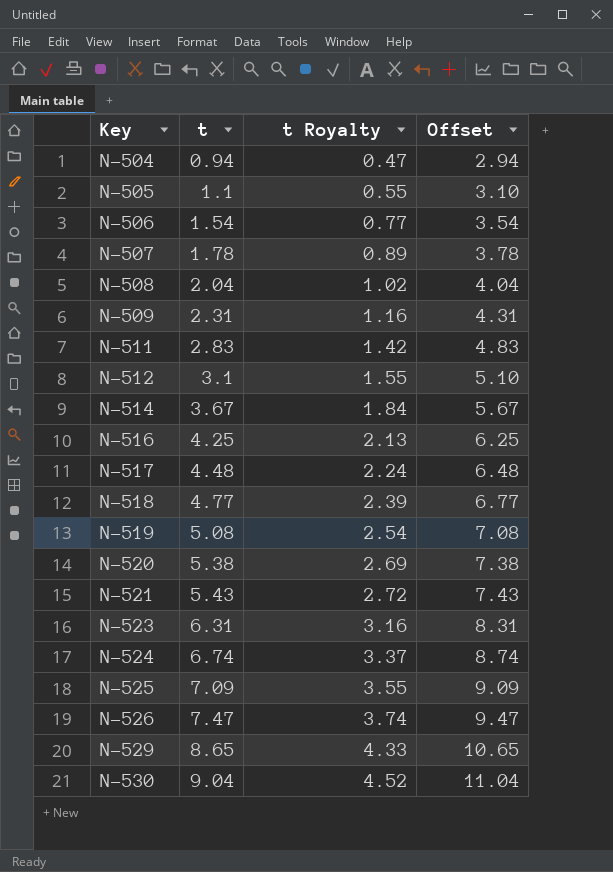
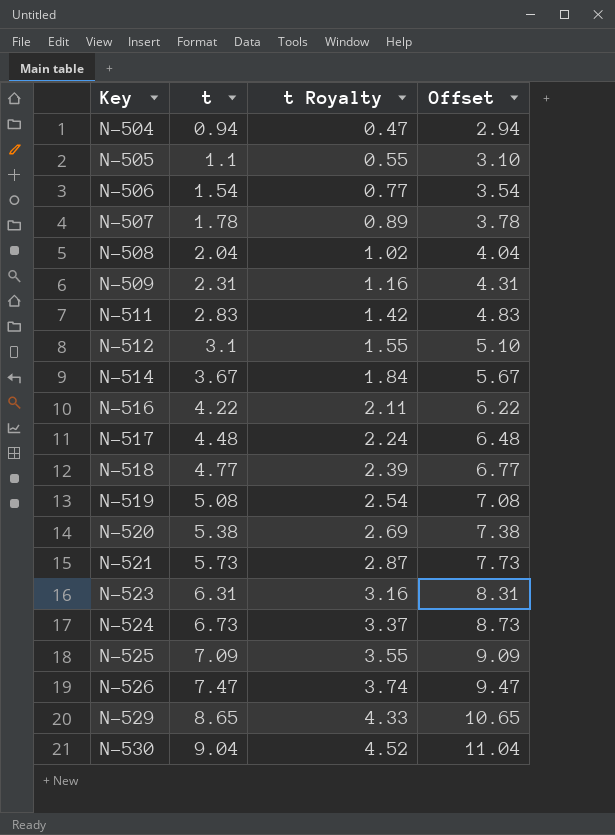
N-516 | t: 4.25 -> 4.22
N-516 | t Royalty: 2.13 -> 2.11
N-516 | Offset: 6.25 -> 6.22
N-521 | t: 5.43 -> 5.73
N-521 | t Royalty: 2.72 -> 2.87
N-521 | Offset: 7.43 -> 7.73
N-524 | t: 6.74 -> 6.73
N-524 | Offset: 8.74 -> 8.73

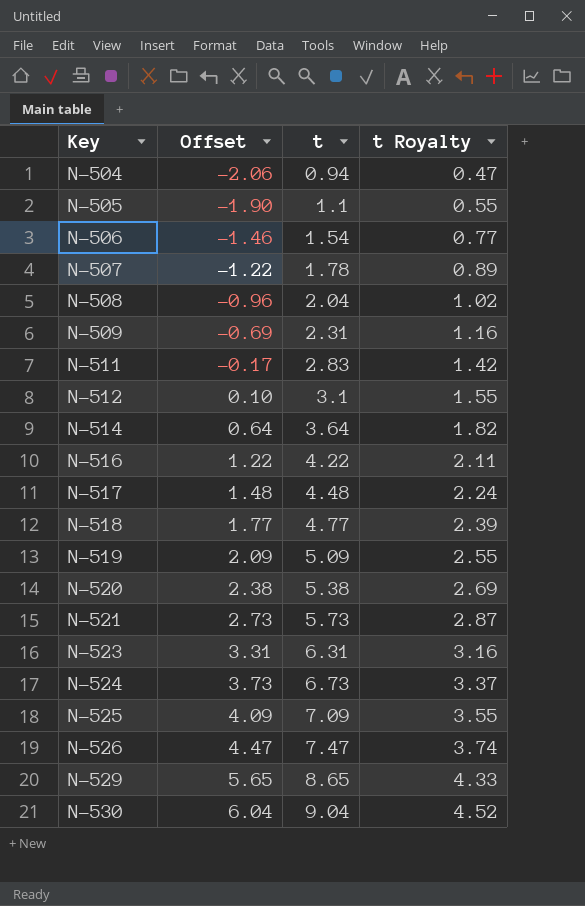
column Offset | formula: [t] + 2 -> [t] - 3
column Offset | position: 4 -> 2
N-514 | t: 3.67 -> 3.64
N-514 | t Royalty: 1.84 -> 1.82
N-519 | t: 5.08 -> 5.09
N-519 | t Royalty: 2.54 -> 2.55

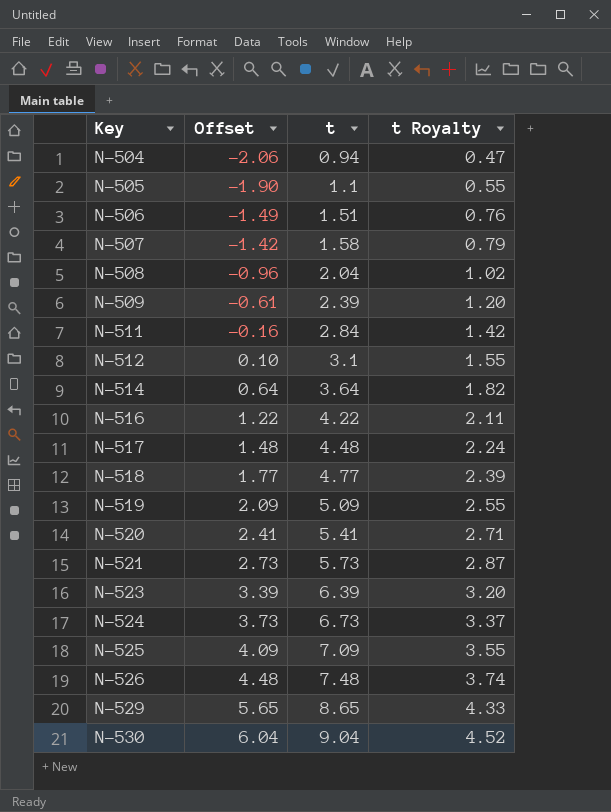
N-506 | Offset: -1.46 -> -1.49
N-506 | t: 1.54 -> 1.51
N-506 | t Royalty: 0.77 -> 0.76
N-507 | Offset: -1.22 -> -1.42
N-507 | t: 1.78 -> 1.58
N-507 | t Royalty: 0.89 -> 0.79
N-509 | Offset: -0.69 -> -0.61
N-509 | t: 2.31 -> 2.39
N-509 | t Royalty: 1.16 -> 1.20
N-511 | Offset: -0.17 -> -0.16
N-511 | t: 2.83 -> 2.84
N-520 | Offset: 2.38 -> 2.41
N-520 | t: 5.38 -> 5.41
N-520 | t Royalty: 2.69 -> 2.71
N-523 | Offset: 3.31 -> 3.39
N-523 | t: 6.31 -> 6.39
N-523 | t Royalty: 3.16 -> 3.20
N-526 | Offset: 4.47 -> 4.48
N-526 | t: 7.47 -> 7.48

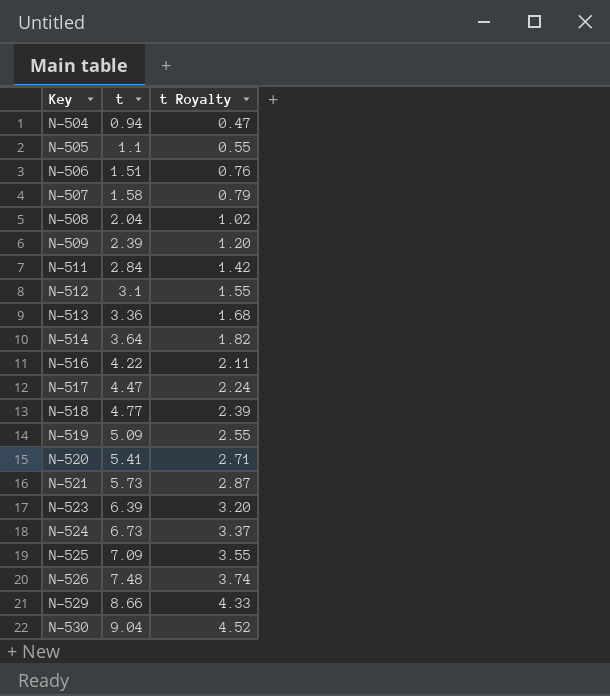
column Offset | formula: [t] - 3 -> none
row N-513: none -> 3.36 | 1.68
N-517 | t: 4.48 -> 4.47
N-529 | t: 8.65 -> 8.66

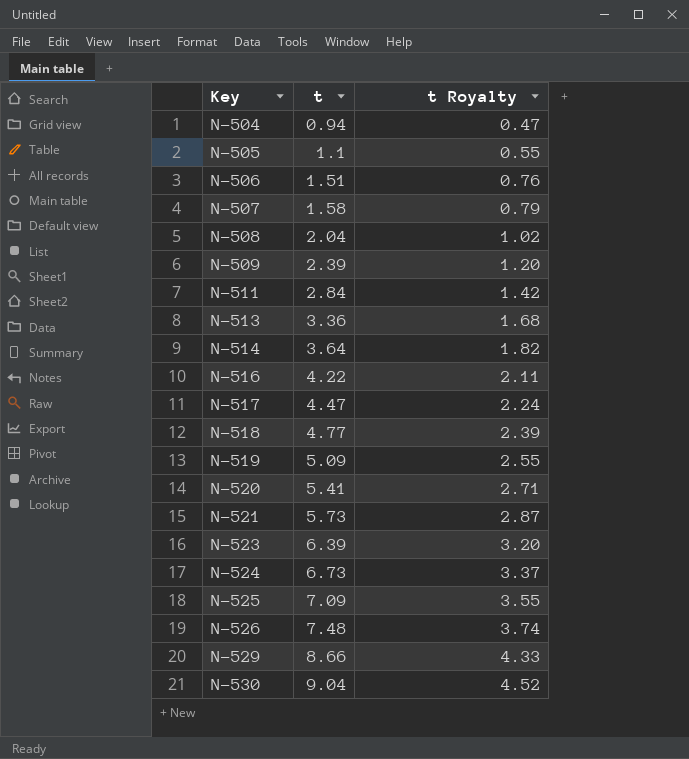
row N-512: 3.1 | 1.55 -> none

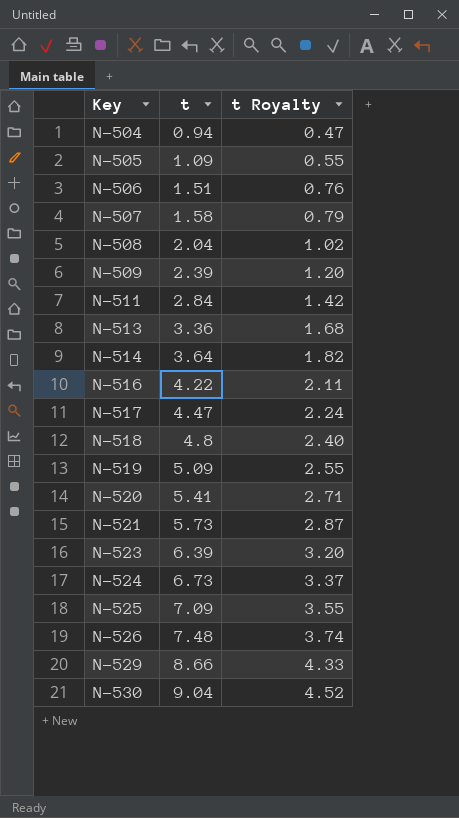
N-505 | t: 1.1 -> 1.09
N-518 | t: 4.77 -> 4.8
N-518 | t Royalty: 2.39 -> 2.40

